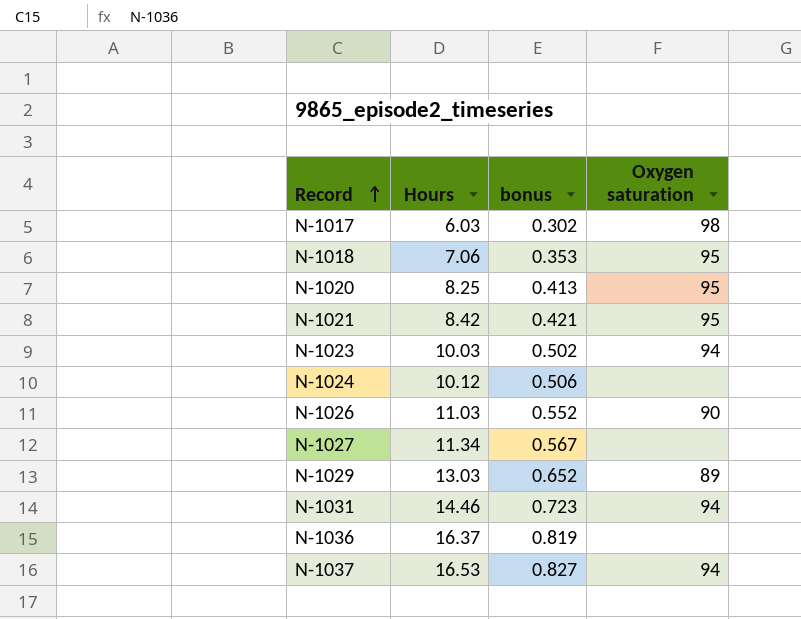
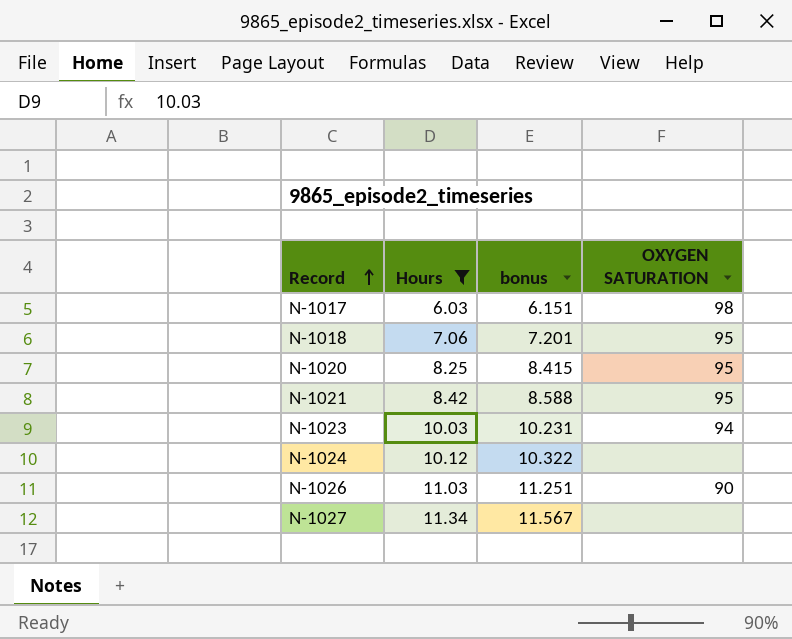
filter: none -> Hours <= 11.34
column bonus | formula: [Hours] * 0.05 -> [Hours] * 1.02
column name: Oxygen saturation -> OXYGEN SATURATION

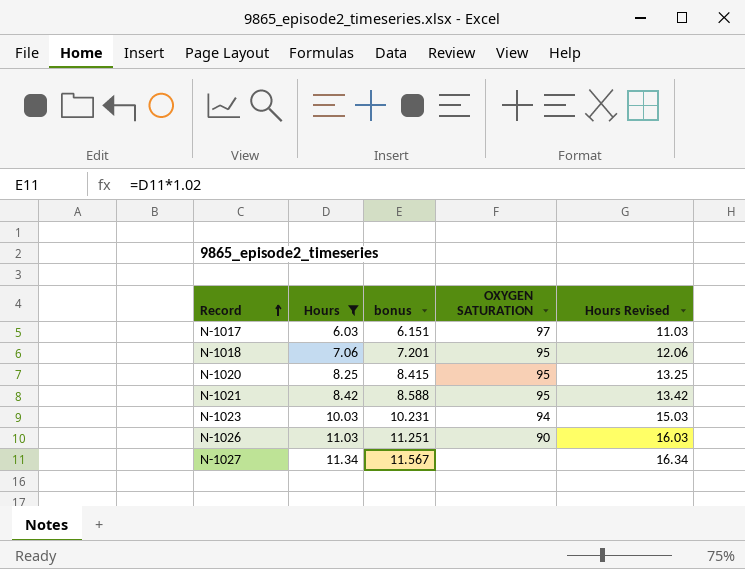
column Hours Revised | formula: none -> [Hours] + 5
row N-1024: 10.12 | 10.322 | none -> none
N-1017 | OXYGEN SATURATION: 98 -> 97

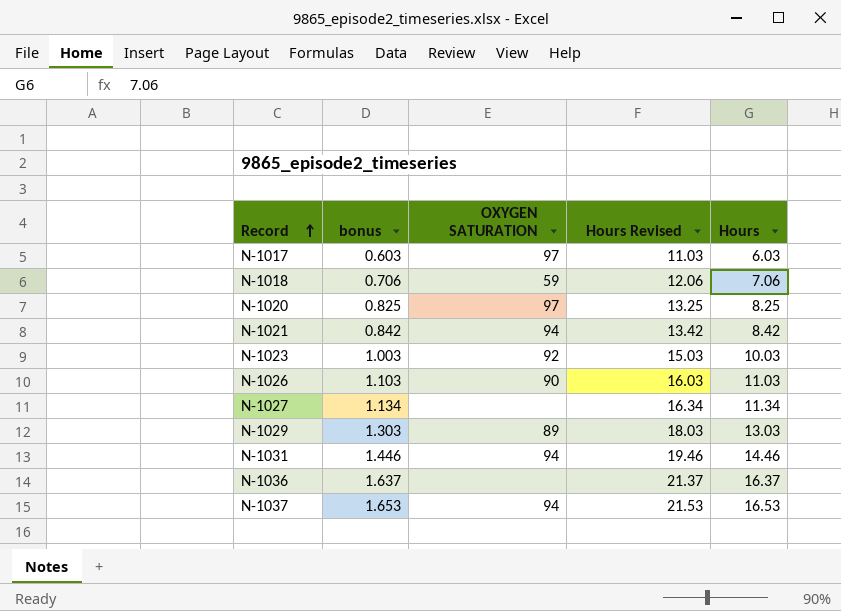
filter: Hours <= 11.34 -> none
column bonus | formula: [Hours] * 1.02 -> [Hours] * 0.1
column Hours | position: 2 -> 5
N-1018 | OXYGEN SATURATION: 95 -> 59
N-1020 | OXYGEN SATURATION: 95 -> 97
N-1021 | OXYGEN SATURATION: 95 -> 94
N-1023 | OXYGEN SATURATION: 94 -> 92

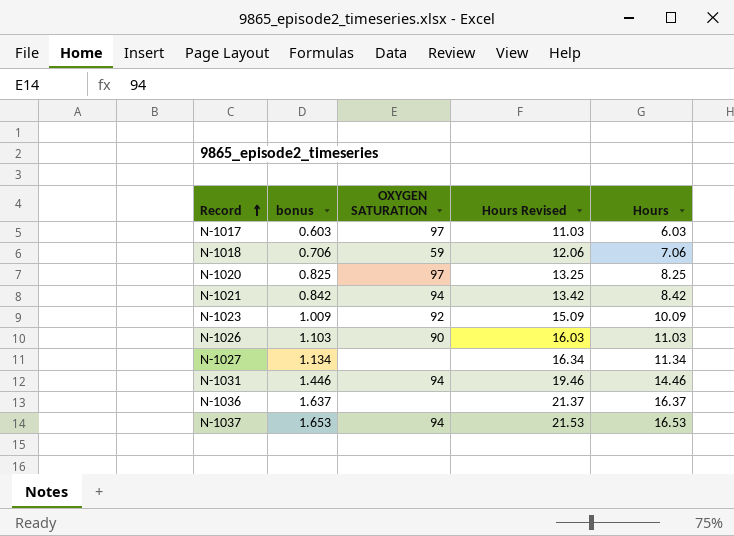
row N-1029: 1.303 | 89 | 18.03 | 13.03 -> none
N-1023 | bonus: 1.003 -> 1.009
N-1023 | Hours Revised: 15.03 -> 15.09
N-1023 | Hours: 10.03 -> 10.09

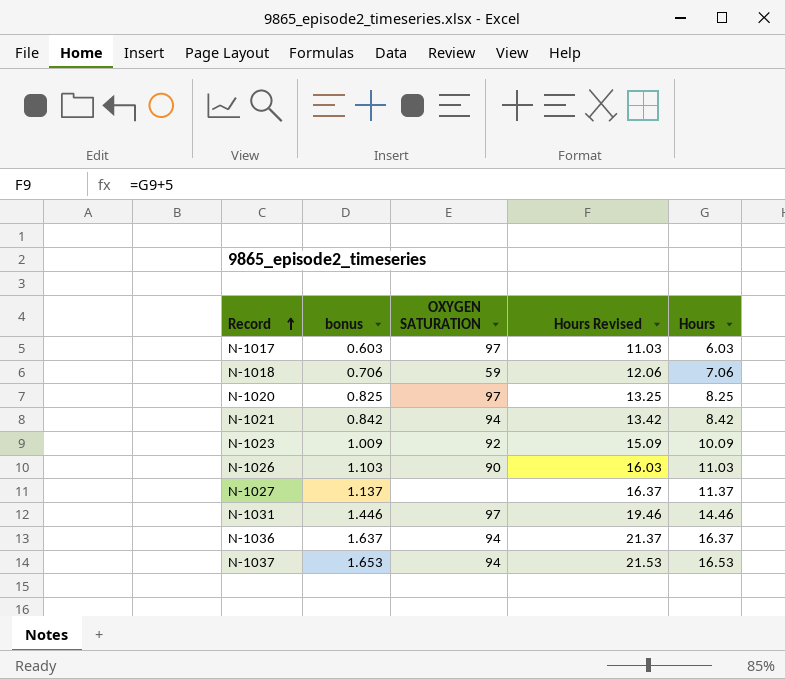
N-1027 | bonus: 1.134 -> 1.137
N-1027 | Hours Revised: 16.34 -> 16.37
N-1027 | Hours: 11.34 -> 11.37
N-1031 | OXYGEN SATURATION: 94 -> 97
N-1036 | OXYGEN SATURATION: none -> 94

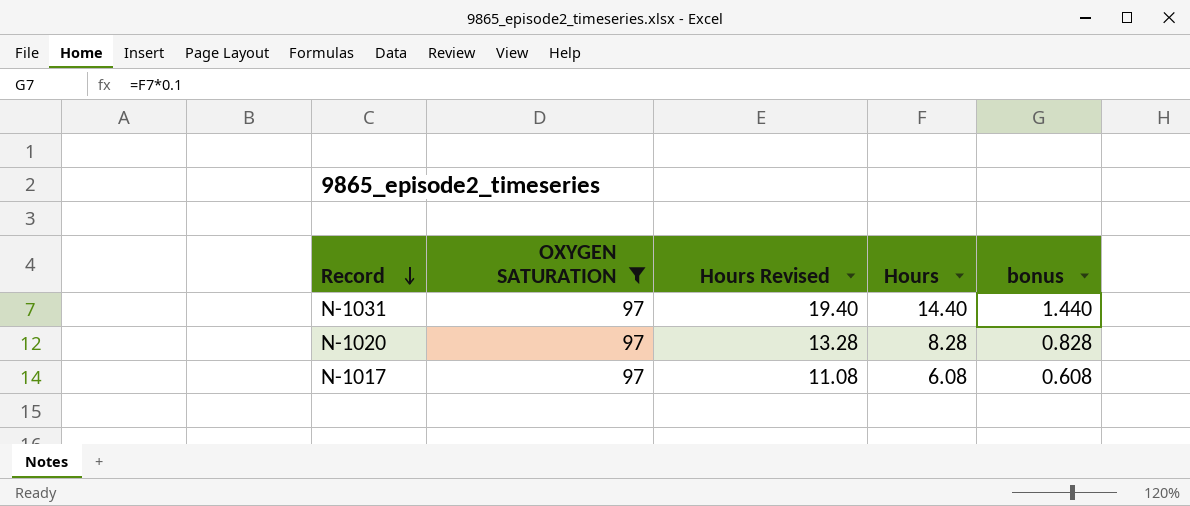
filter: none -> OXYGEN SATURATION = 97
row order: Record ascending -> Record descending
column bonus | position: 2 -> 5
N-1031 | Hours Revised: 19.46 -> 19.40
N-1031 | Hours: 14.46 -> 14.40
N-1031 | bonus: 1.446 -> 1.440
N-1020 | Hours Revised: 13.25 -> 13.28
N-1020 | Hours: 8.25 -> 8.28
N-1020 | bonus: 0.825 -> 0.828
N-1017 | Hours Revised: 11.03 -> 11.08
N-1017 | Hours: 6.03 -> 6.08
N-1017 | bonus: 0.603 -> 0.608

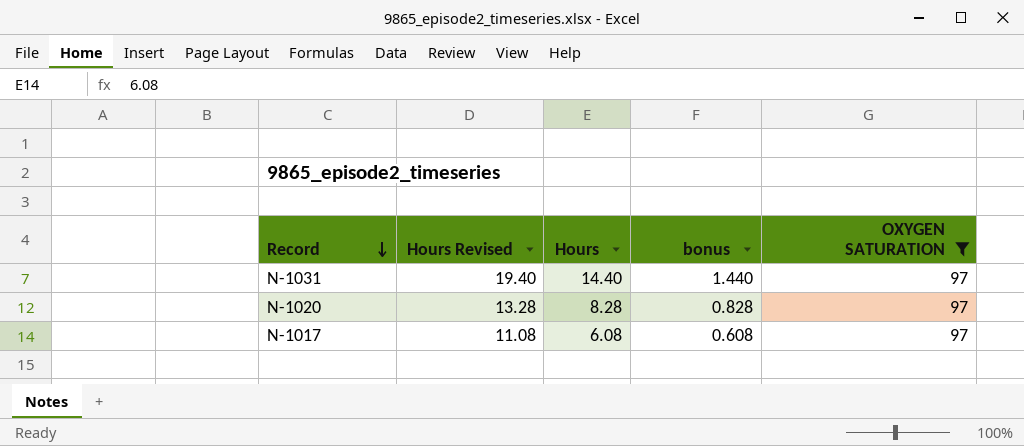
column OXYGEN SATURATION | position: 2 -> 5

